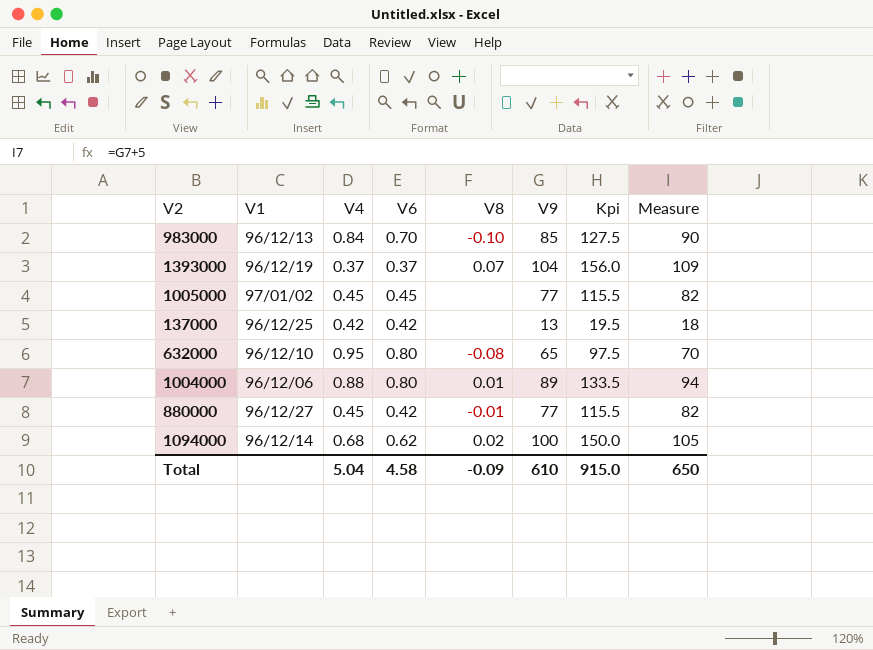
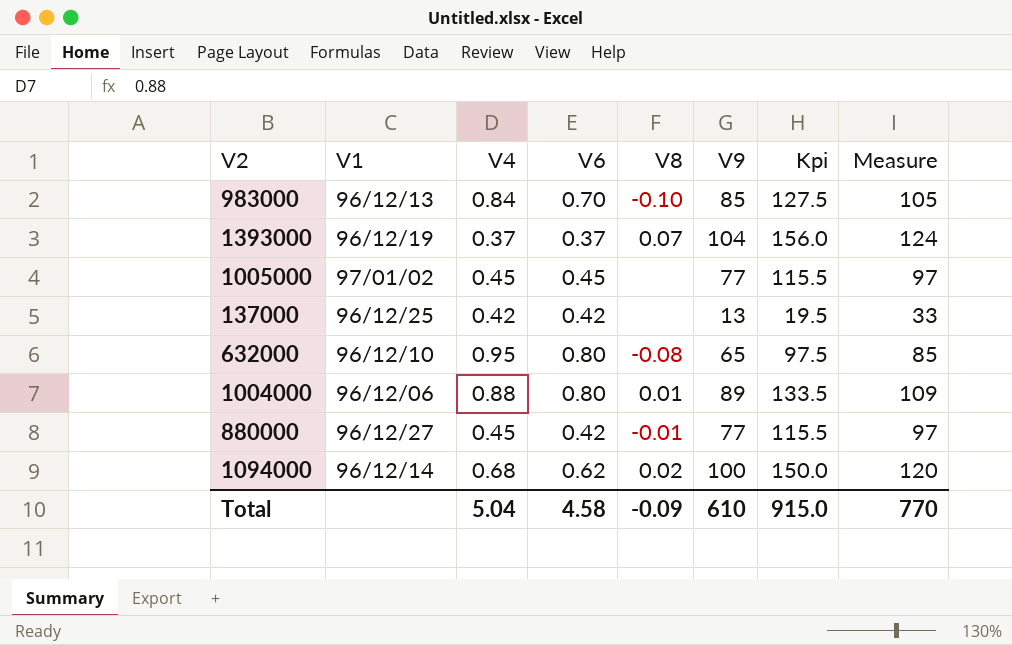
column Measure | formula: [V9] + 5 -> [V9] + 20
Total | Measure: 650 -> 770

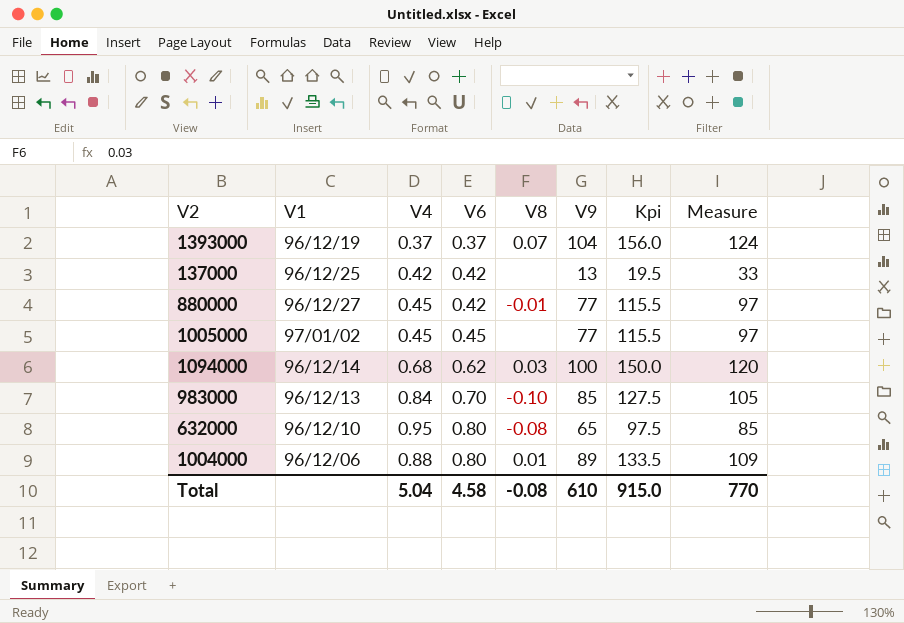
row order: none -> V6 ascending
1094000 | V8: 0.02 -> 0.03
Total | V8: -0.09 -> -0.08

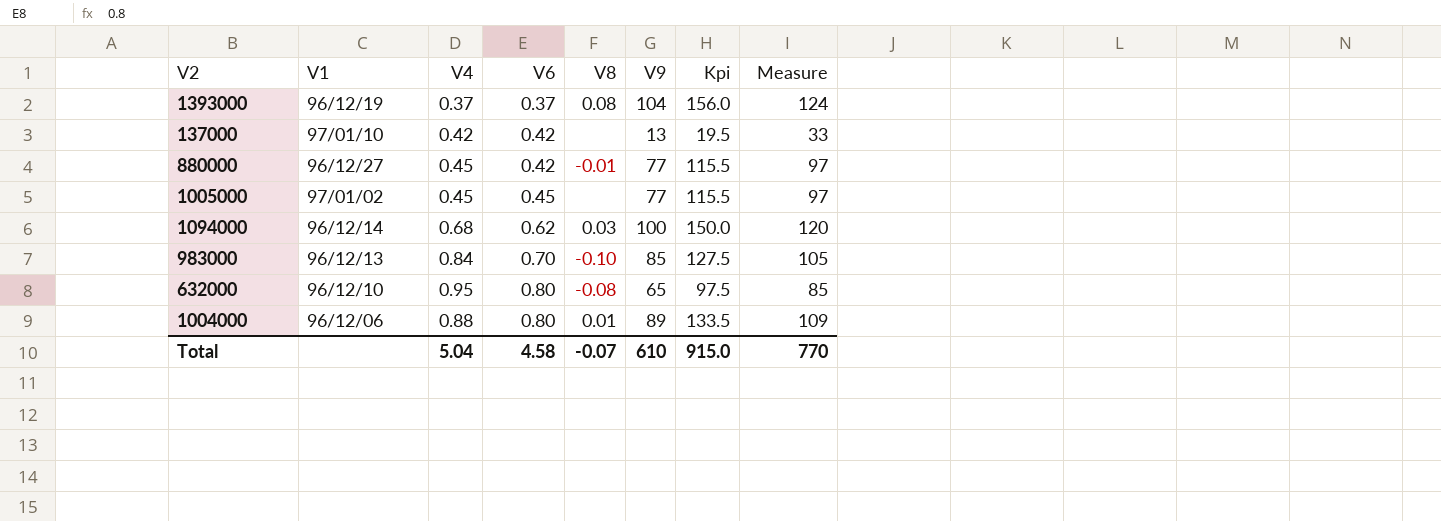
1393000 | V8: 0.07 -> 0.08
137000 | V1: 96/12/25 -> 97/01/10
Total | V8: -0.08 -> -0.07

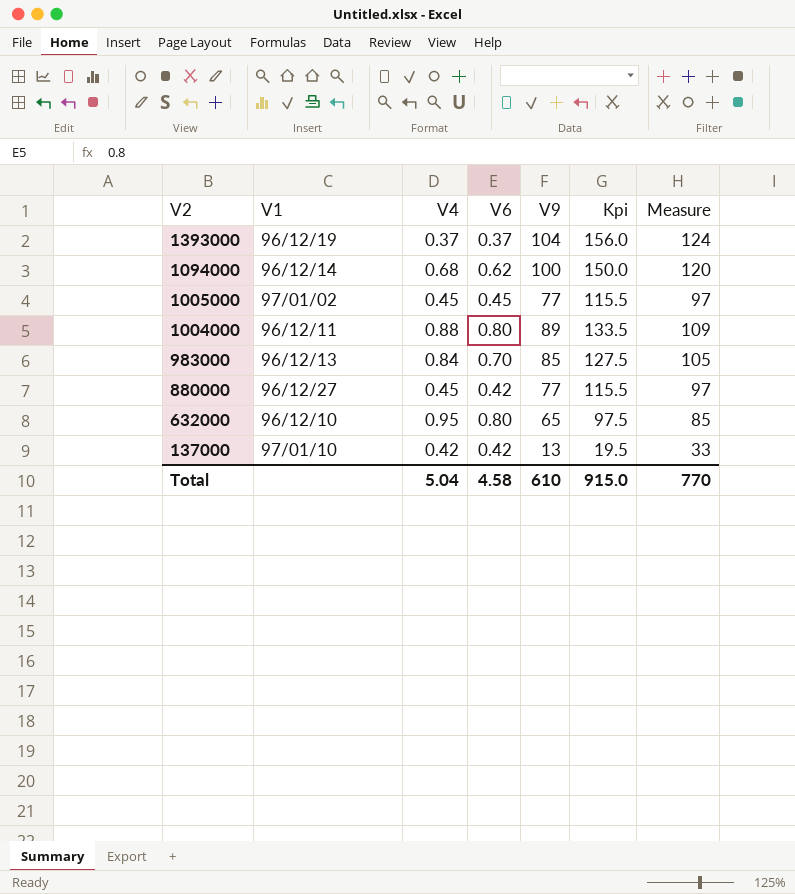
row order: V6 ascending -> V2 descending
column V8 | position: 5 -> none
1004000 | V1: 96/12/06 -> 96/12/11

